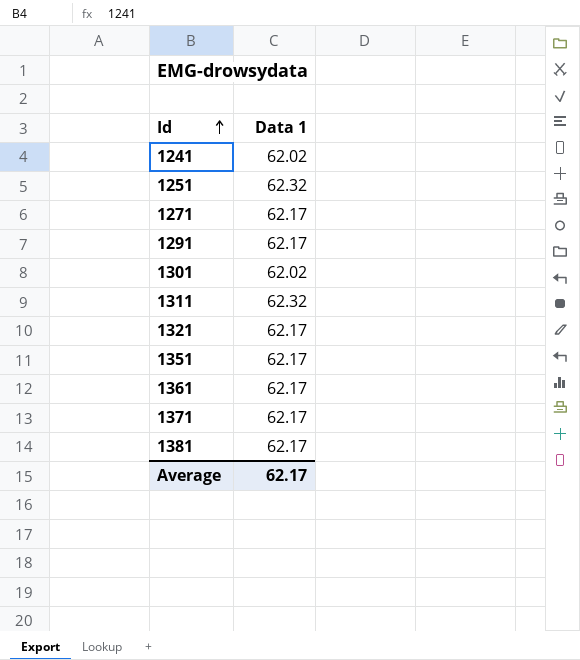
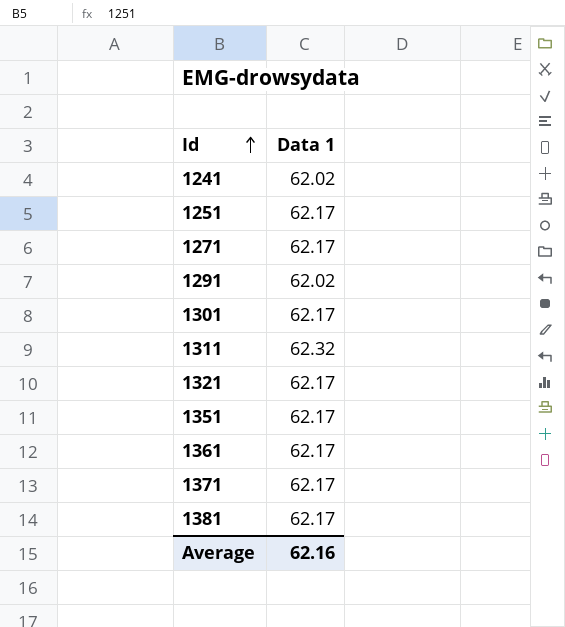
1251 | Data 1: 62.32 -> 62.17
1291 | Data 1: 62.17 -> 62.02
1301 | Data 1: 62.02 -> 62.17
Average | Data 1: 62.17 -> 62.16

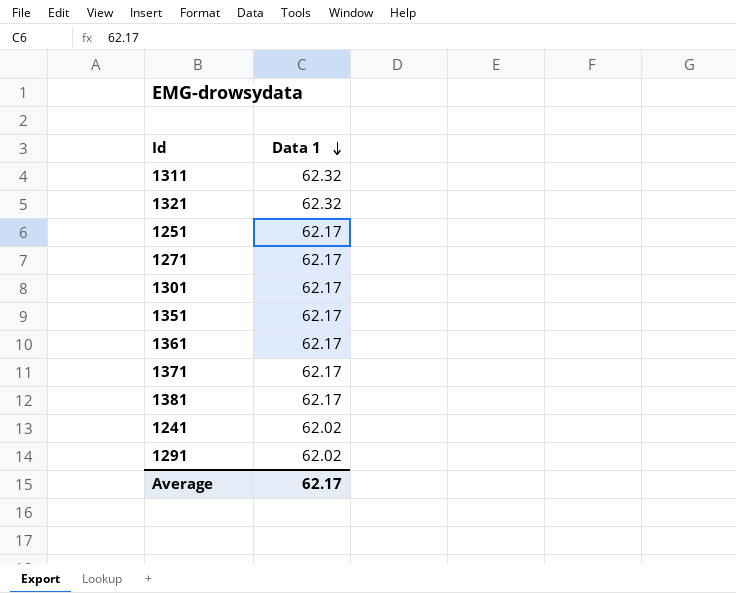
row order: Id ascending -> Data 1 descending
1321 | Data 1: 62.17 -> 62.32
Average | Data 1: 62.16 -> 62.17

